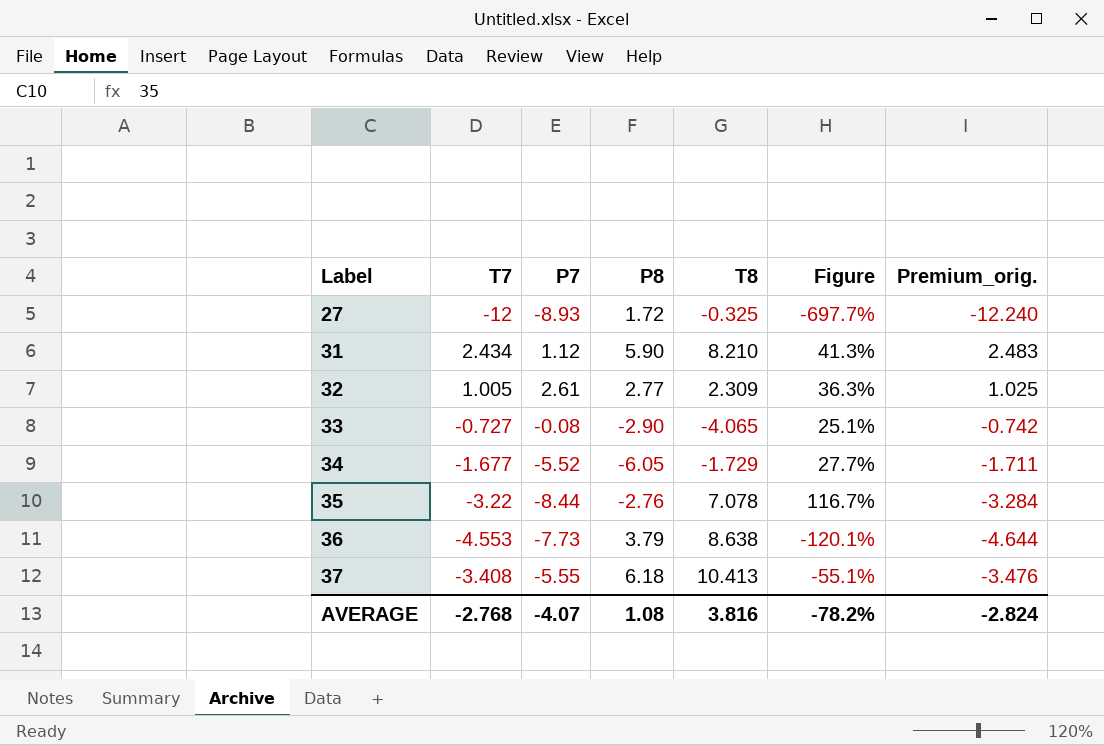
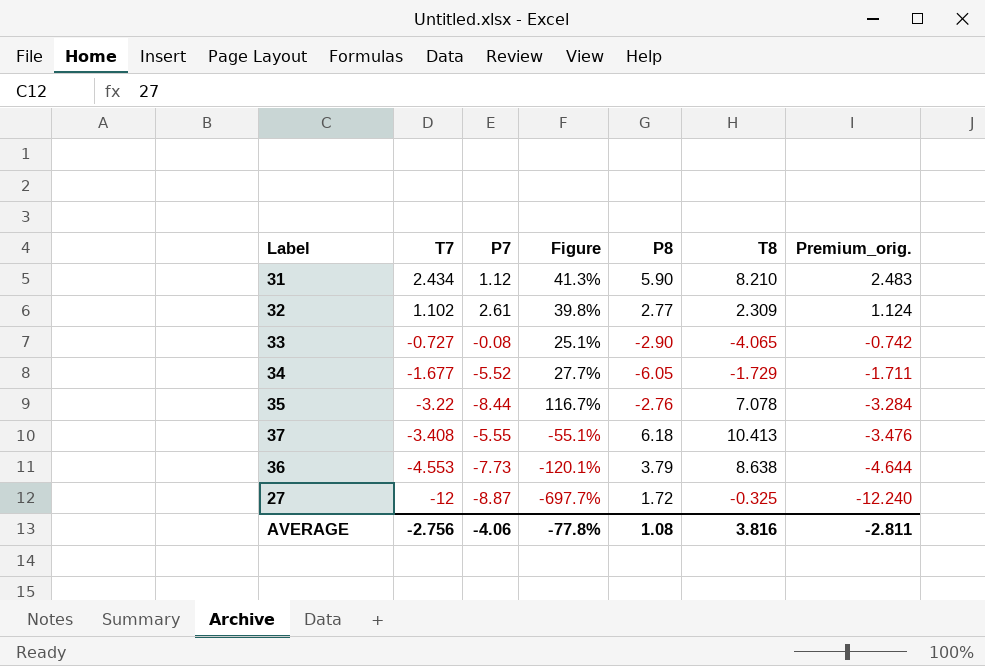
row order: Label ascending -> T7 descending
column Figure | position: 6 -> 4
32 | T7: 1.005 -> 1.102
32 | Figure: 36.3% -> 39.8%
32 | Premium_orig.: 1.025 -> 1.124
27 | P7: -8.93 -> -8.87
AVERAGE | T7: -2.768 -> -2.756
AVERAGE | P7: -4.07 -> -4.06
AVERAGE | Figure: -78.2% -> -77.8%
AVERAGE | Premium_orig.: -2.824 -> -2.811

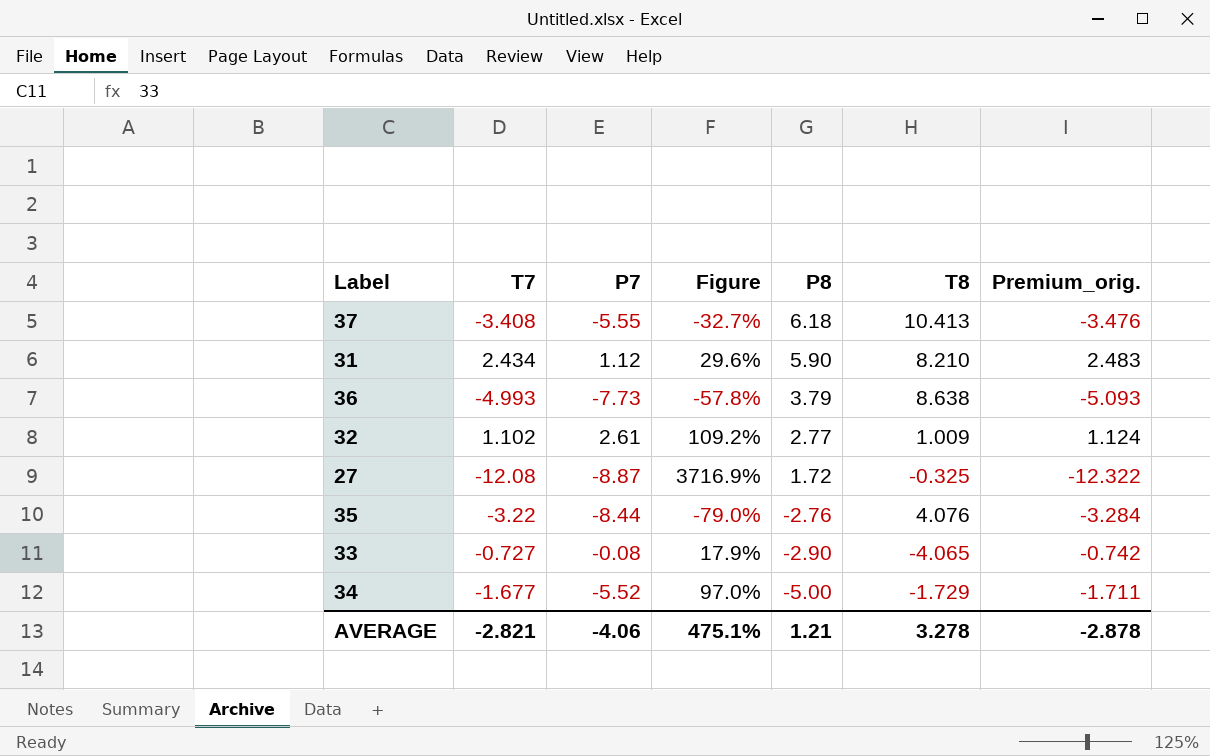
row order: T7 descending -> P8 descending
column Figure | formula: [T7] / [P8] -> [T7] / [T8]
36 | T7: -4.553 -> -4.993
36 | Premium_orig.: -4.644 -> -5.093
32 | T8: 2.309 -> 1.009
27 | T7: -12 -> -12.08
27 | Premium_orig.: -12.240 -> -12.322
35 | T8: 7.078 -> 4.076
34 | P8: -6.05 -> -5.00
AVERAGE | T7: -2.756 -> -2.821
AVERAGE | Figure: -77.8% -> 475.1%
AVERAGE | P8: 1.08 -> 1.21
AVERAGE | T8: 3.816 -> 3.278
AVERAGE | Premium_orig.: -2.811 -> -2.878

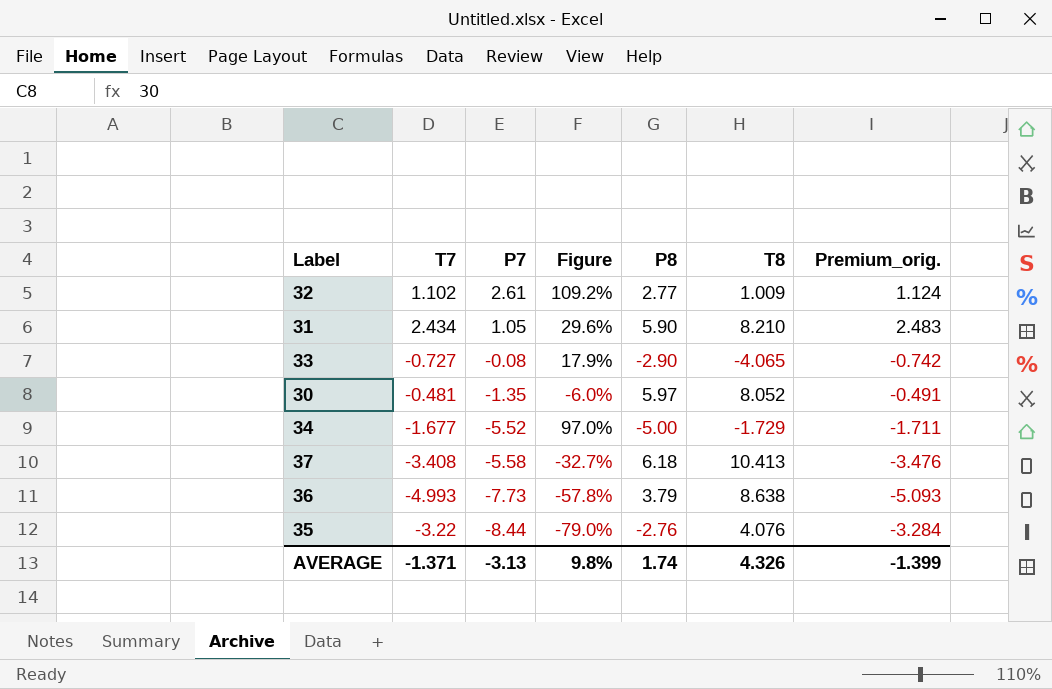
row order: P8 descending -> P7 descending
row 27: -12.08 | -8.87 | 3716.9% | 1.72 | -0.325 | -12.322 -> none
31 | P7: 1.12 -> 1.05
row 30: none -> -0.481 | -1.35 | -6.0% | 5.97 | 8.052 | -0.491
37 | P7: -5.55 -> -5.58
AVERAGE | T7: -2.821 -> -1.371
AVERAGE | P7: -4.06 -> -3.13
AVERAGE | Figure: 475.1% -> 9.8%
AVERAGE | P8: 1.21 -> 1.74
AVERAGE | T8: 3.278 -> 4.326
AVERAGE | Premium_orig.: -2.878 -> -1.399

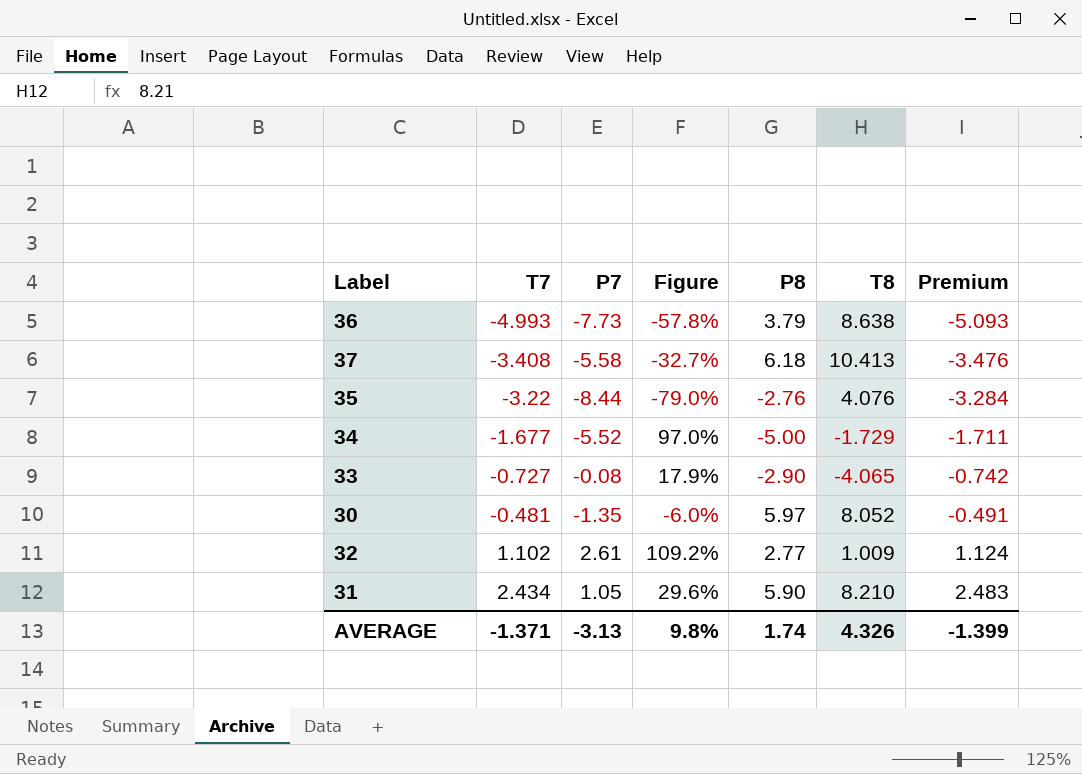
row order: P7 descending -> T7 ascending
column name: Premium_orig. -> Premium

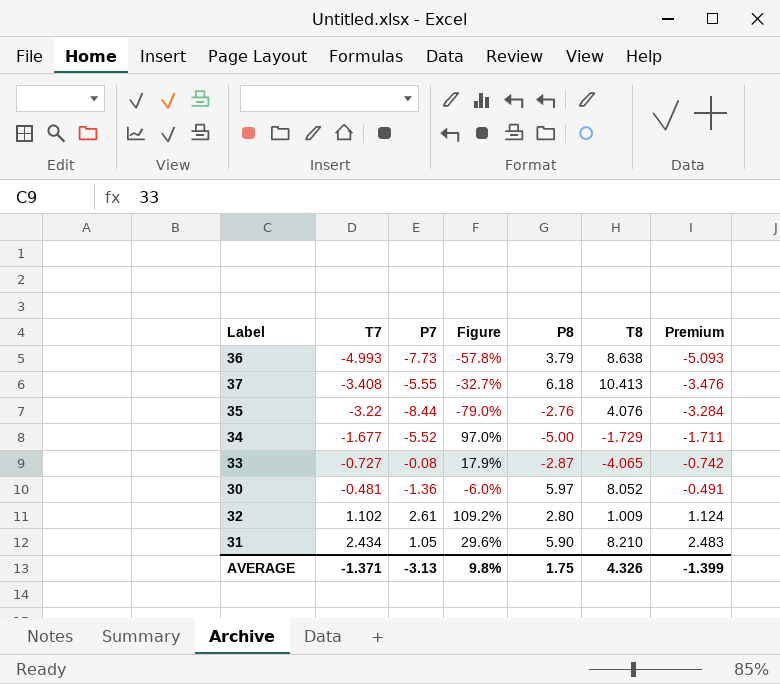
37 | P7: -5.58 -> -5.55
33 | P8: -2.90 -> -2.87
30 | P7: -1.35 -> -1.36
32 | P8: 2.77 -> 2.80
AVERAGE | P8: 1.74 -> 1.75

